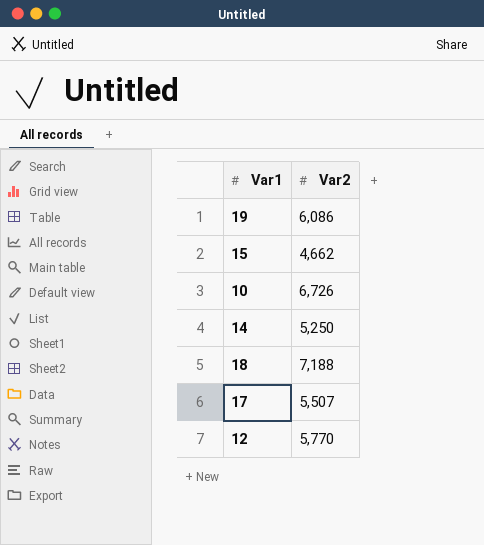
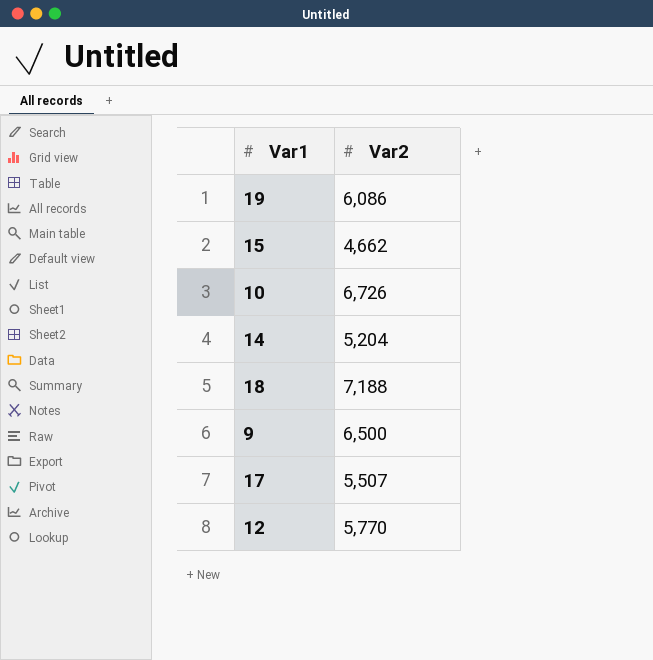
14 | Var2: 5,250 -> 5,204
row 9: none -> 6,500

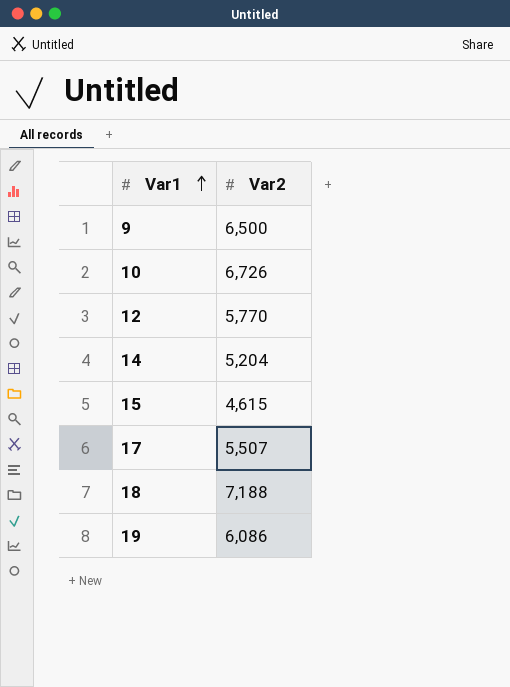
row order: none -> Var1 ascending
15 | Var2: 4,662 -> 4,615

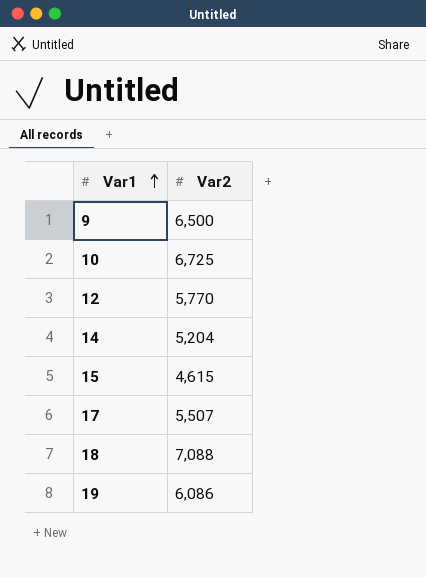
10 | Var2: 6,726 -> 6,725
18 | Var2: 7,188 -> 7,088

